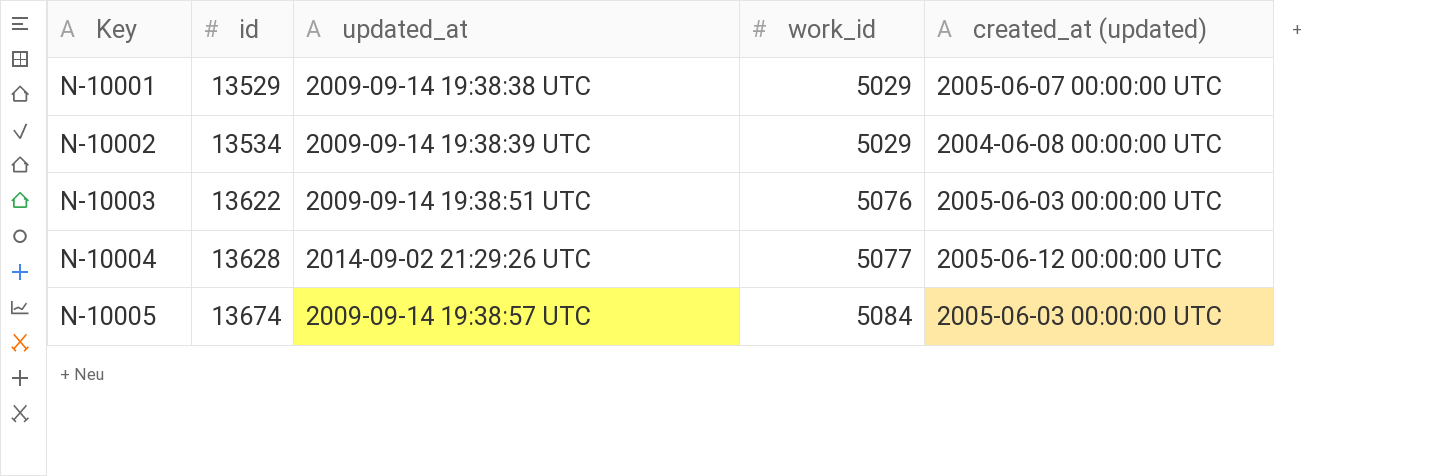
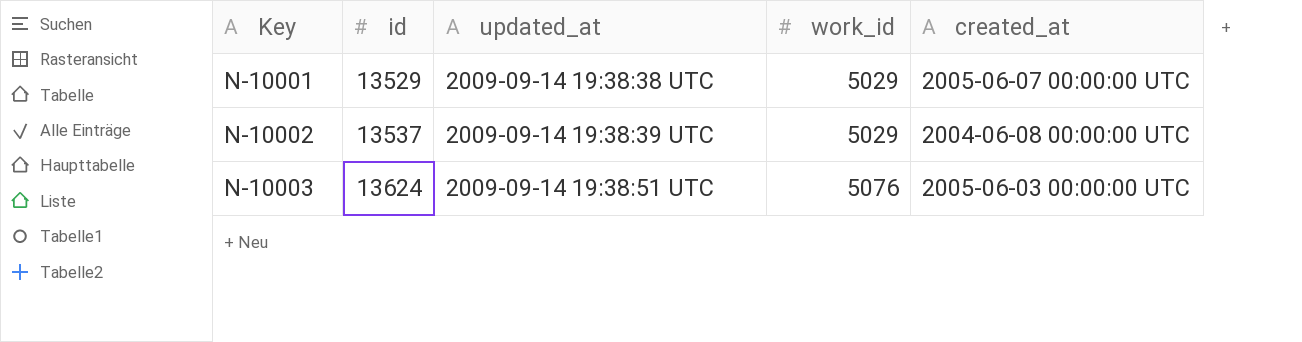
column name: created_at (updated) -> created_at
row N-10004: 13628 | 2014-09-02 21:29:26 UTC | 5077 | 2005-06-12 00:00:00 UTC -> none
row N-10005: 13674 | 2009-09-14 19:38:57 UTC | 5084 | 2005-06-03 00:00:00 UTC -> none
N-10002 | id: 13534 -> 13537
N-10003 | id: 13622 -> 13624

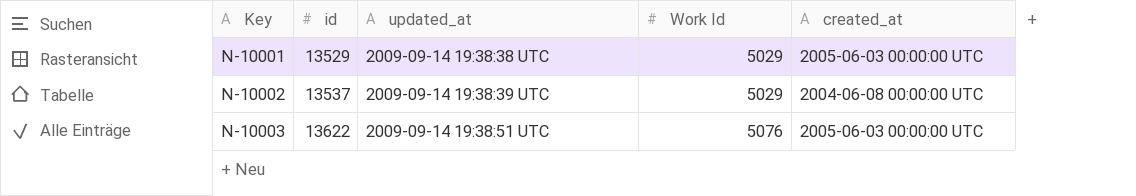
column name: work_id -> Work Id
N-10001 | created_at: 2005-06-07 00:00:00 UTC -> 2005-06-03 00:00:00 UTC
N-10003 | id: 13624 -> 13622

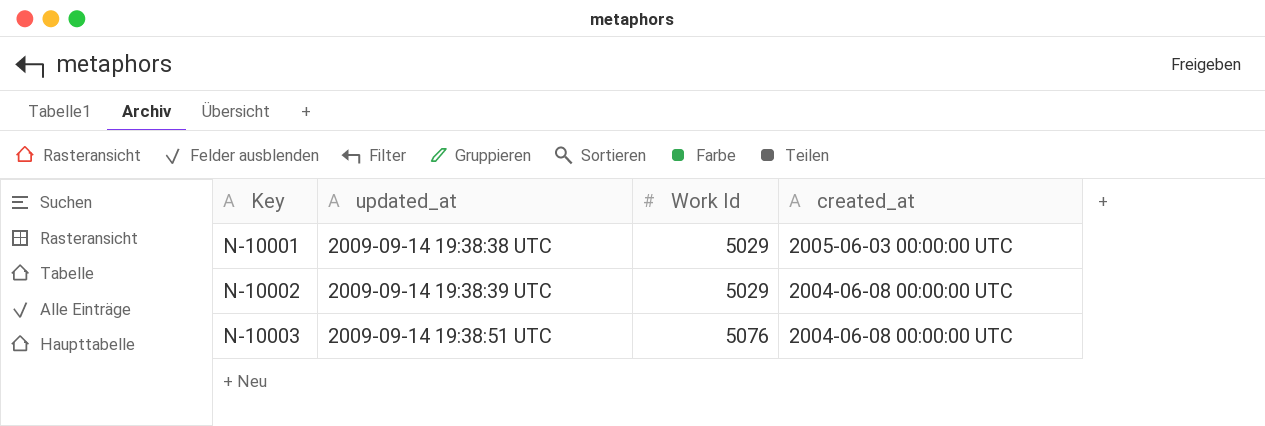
column id | position: 2 -> none
N-10003 | created_at: 2005-06-03 00:00:00 UTC -> 2004-06-08 00:00:00 UTC

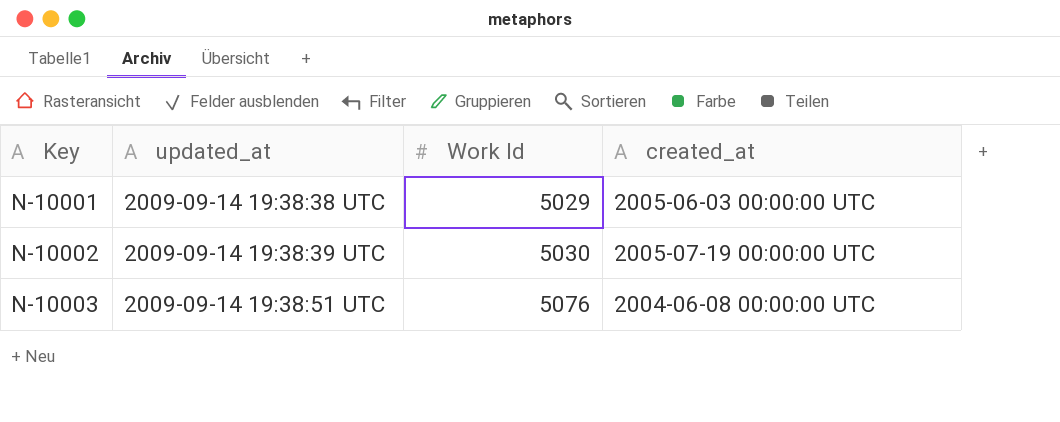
N-10002 | Work Id: 5029 -> 5030
N-10002 | created_at: 2004-06-08 00:00:00 UTC -> 2005-07-19 00:00:00 UTC

